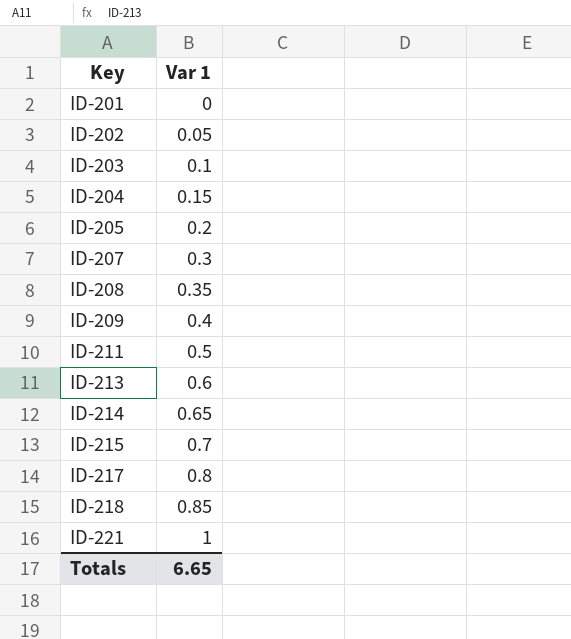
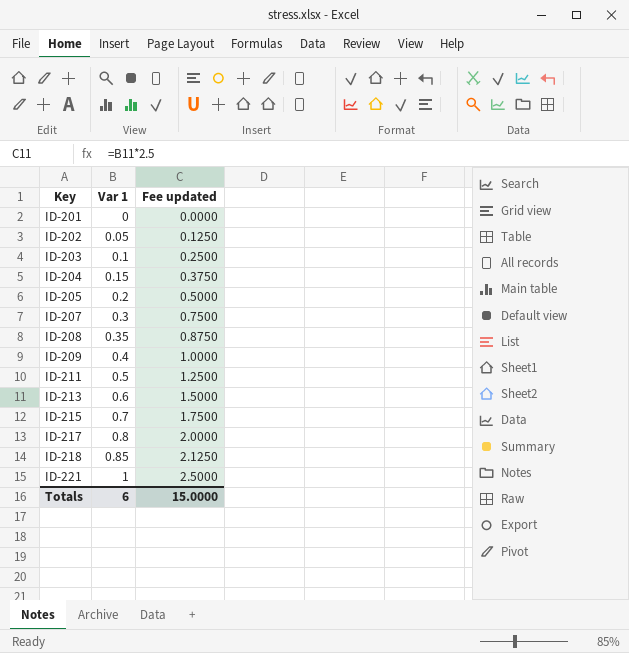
column Fee updated | formula: none -> [Var 1] * 2.5
row ID-214: 0.65 -> none
Totals | Var 1: 6.65 -> 6

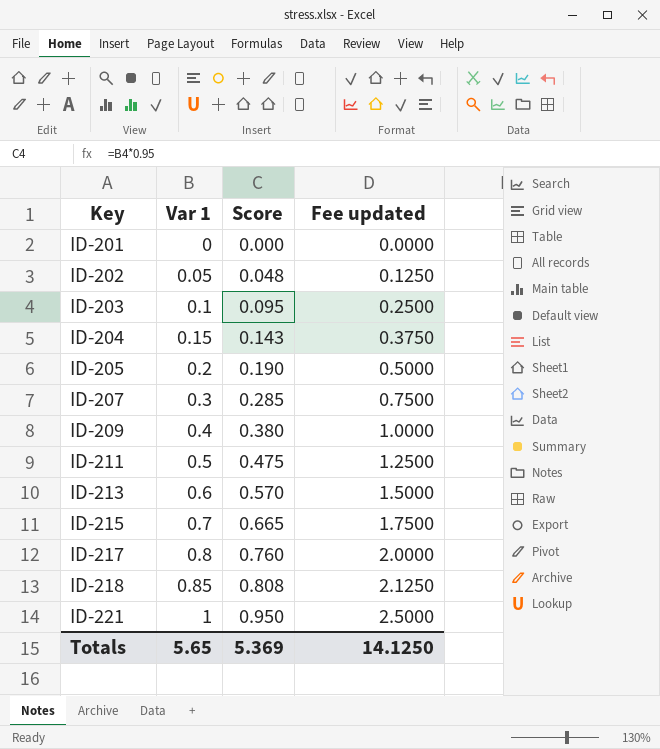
column Score | formula: none -> [Var 1] * 0.95
row ID-208: 0.35 | 0.8750 -> none
Totals | Var 1: 6 -> 5.65
Totals | Fee updated: 15.0000 -> 14.1250

